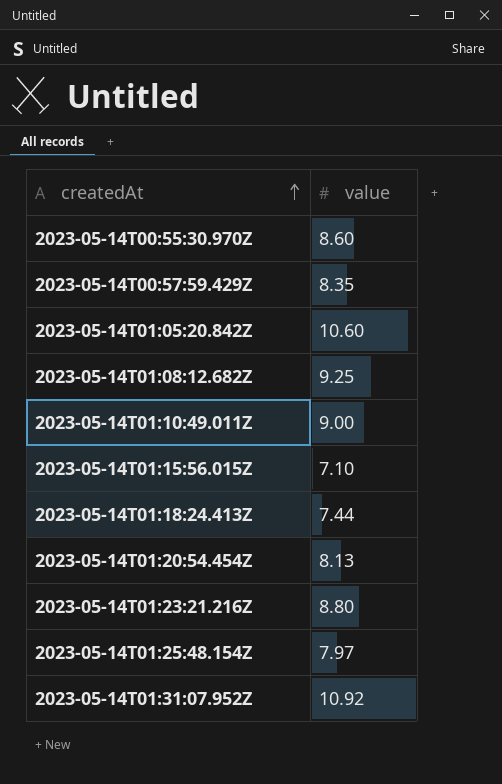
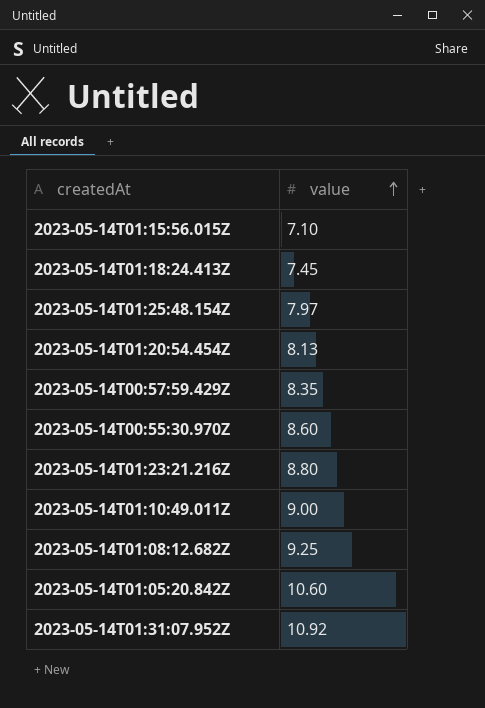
row order: createdAt ascending -> value ascending
2023-05-14T01:18:24.413Z | value: 7.44 -> 7.45

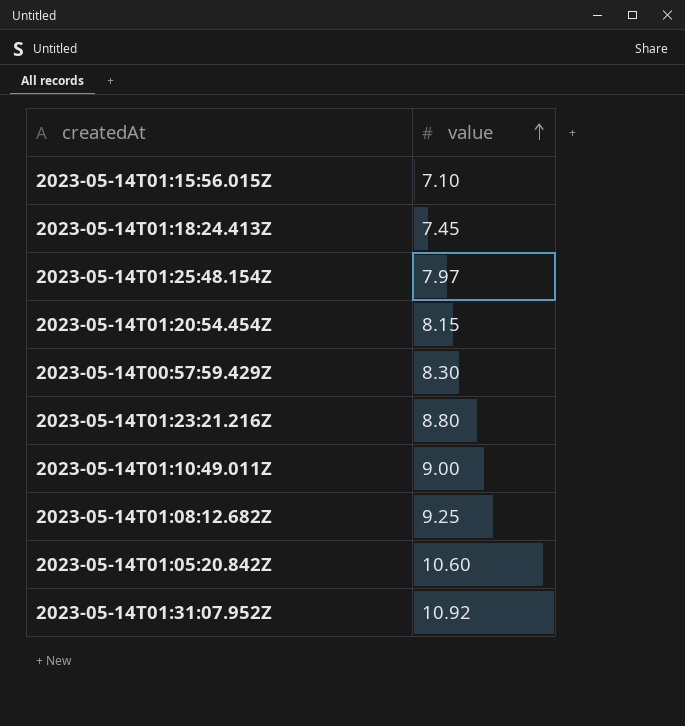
row 2023-05-14T00:55:30.970Z: 8.60 -> none
2023-05-14T01:20:54.454Z | value: 8.13 -> 8.15
2023-05-14T00:57:59.429Z | value: 8.35 -> 8.30

